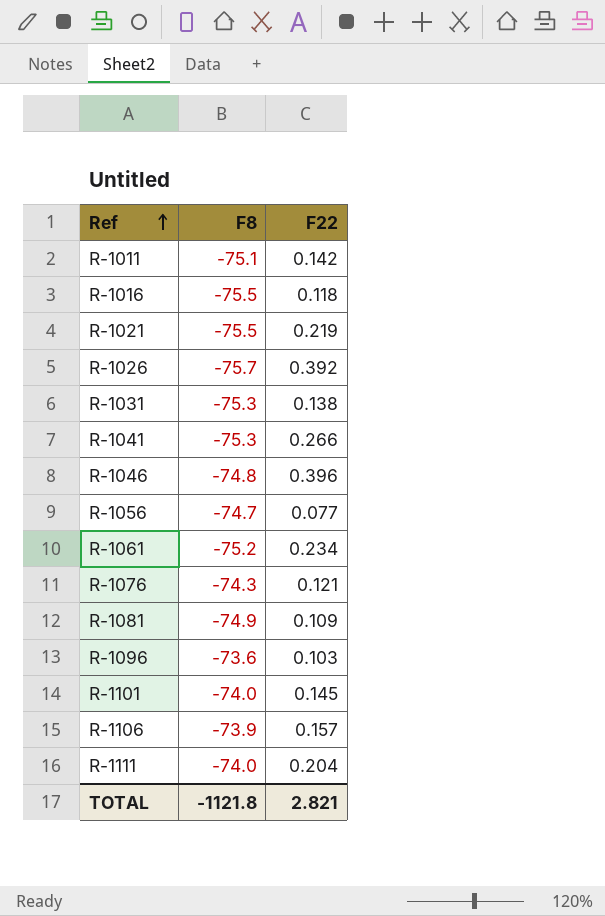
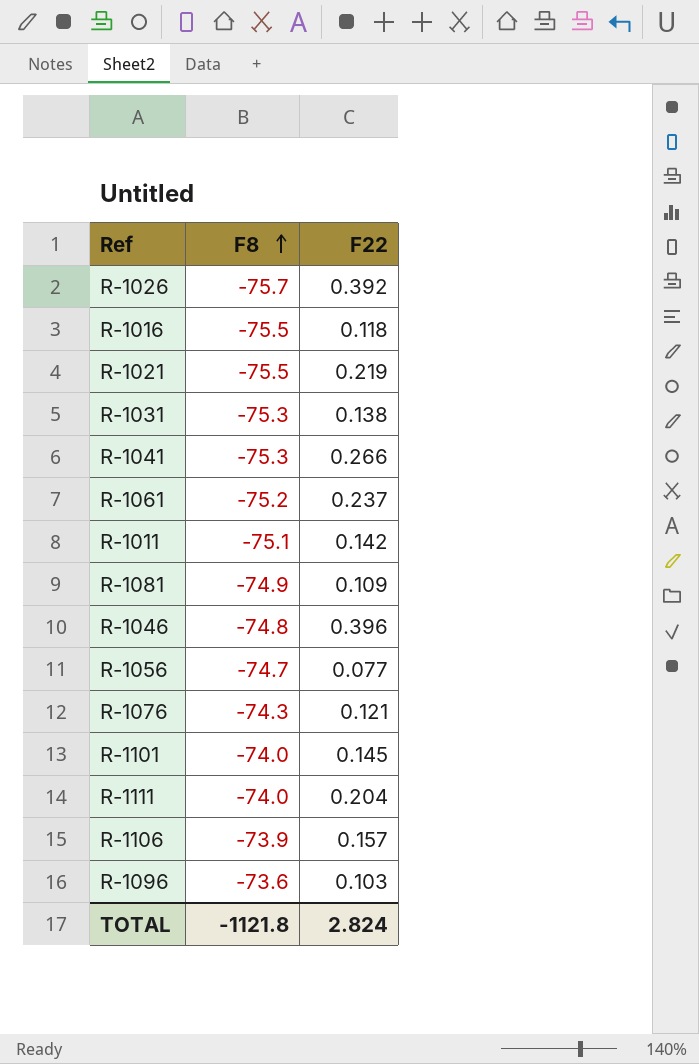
row order: Ref ascending -> F8 ascending
R-1061 | F22: 0.234 -> 0.237
TOTAL | F22: 2.821 -> 2.824

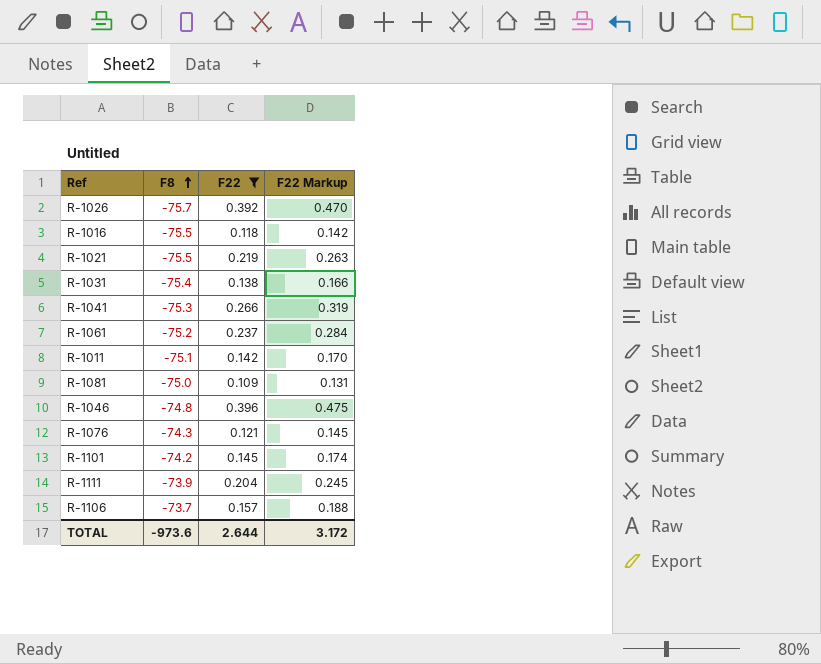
filter: none -> F22 >= 0.109
column F22 Markup | formula: none -> [F22] * 1.2
R-1031 | F8: -75.3 -> -75.4
R-1081 | F8: -74.9 -> -75.0
R-1101 | F8: -74.0 -> -74.2
R-1111 | F8: -74.0 -> -73.9
R-1106 | F8: -73.9 -> -73.7
TOTAL | F8: -1121.8 -> -973.6
TOTAL | F22: 2.824 -> 2.644

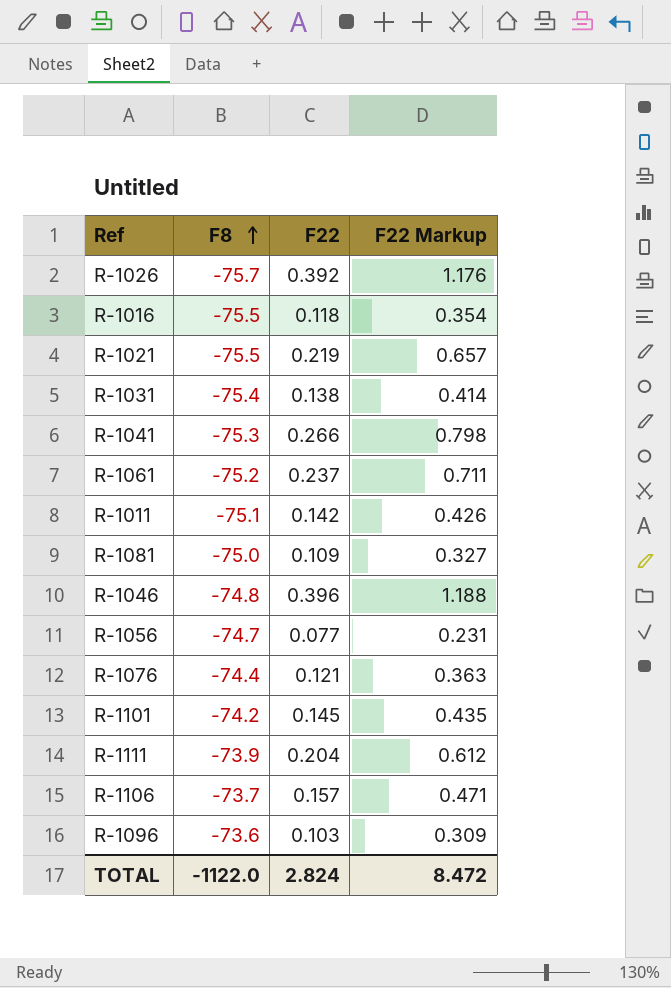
filter: F22 >= 0.109 -> none
column F22 Markup | formula: [F22] * 1.2 -> [F22] * 3
R-1076 | F8: -74.3 -> -74.4
TOTAL | F8: -973.6 -> -1122.0
TOTAL | F22: 2.644 -> 2.824
TOTAL | F22 Markup: 3.172 -> 8.472

